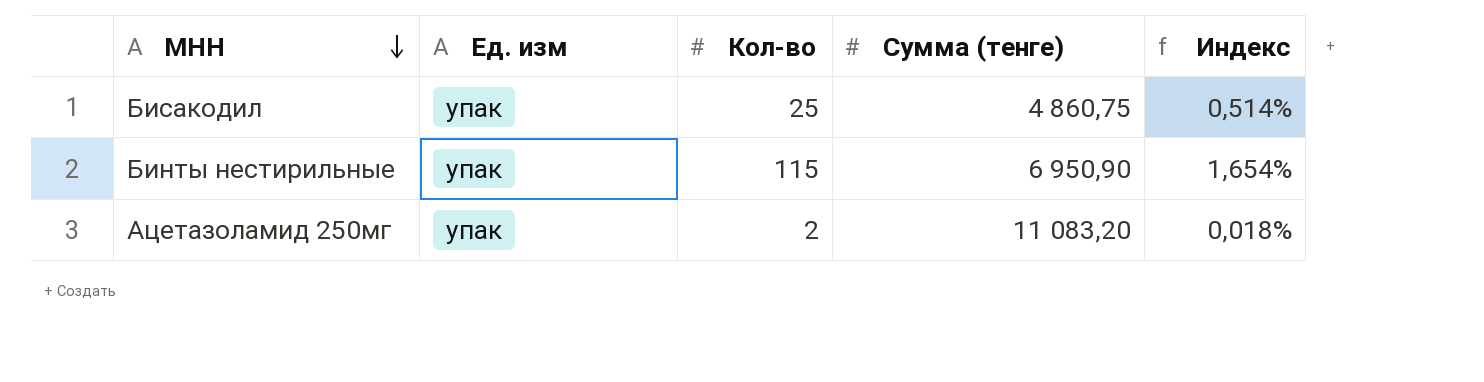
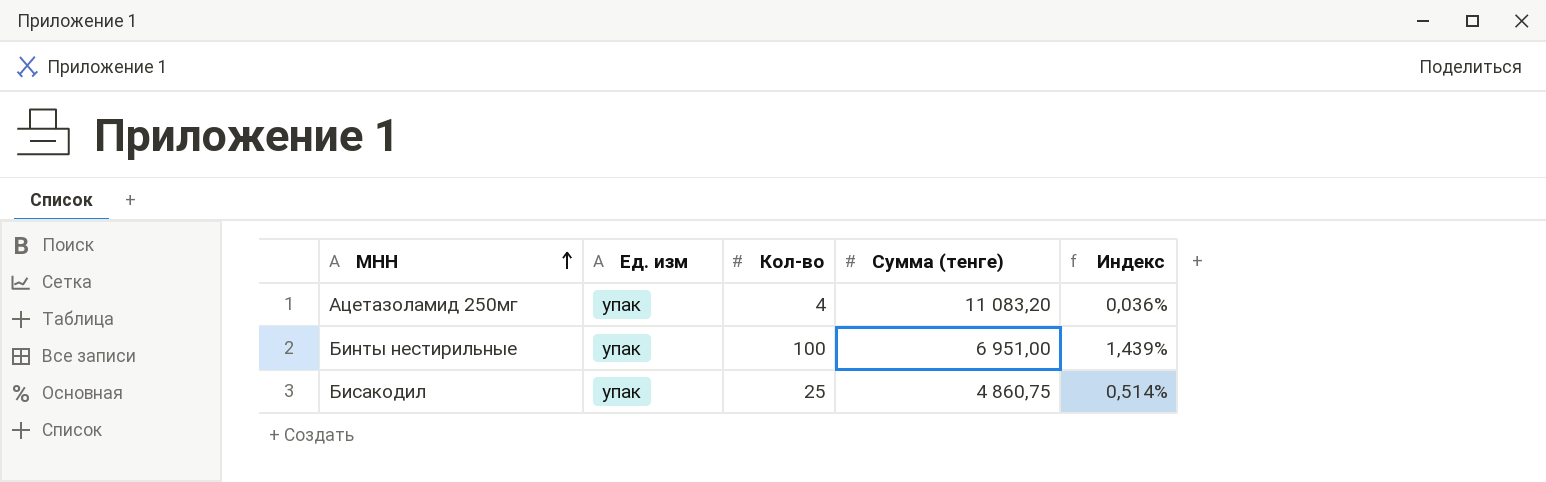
row order: МНН descending -> МНН ascending
Ацетазоламид 250мг | Кол-во: 2 -> 4
Ацетазоламид 250мг | Индекс: 0,018% -> 0,036%
Бинты нестирильные | Кол-во: 115 -> 100
Бинты нестирильные | Сумма (тенге): 6 950,90 -> 6 951,00
Бинты нестирильные | Индекс: 1,654% -> 1,439%

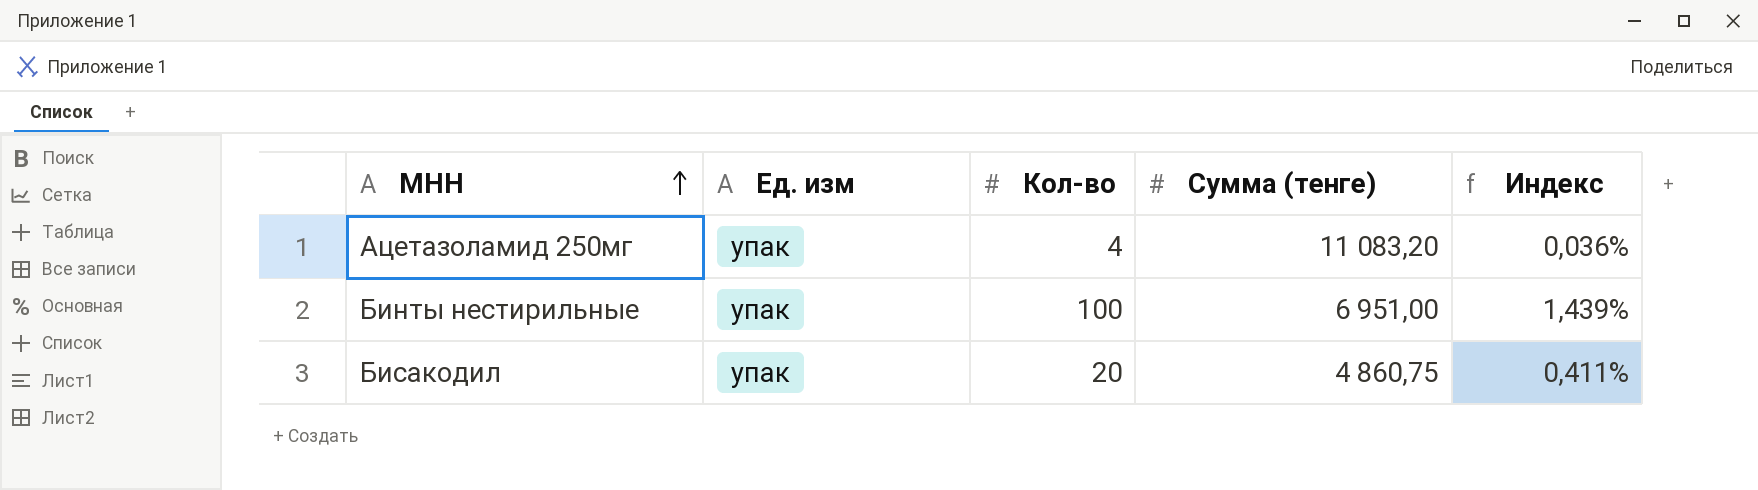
Бисакодил | Кол-во: 25 -> 20
Бисакодил | Индекс: 0,514% -> 0,411%

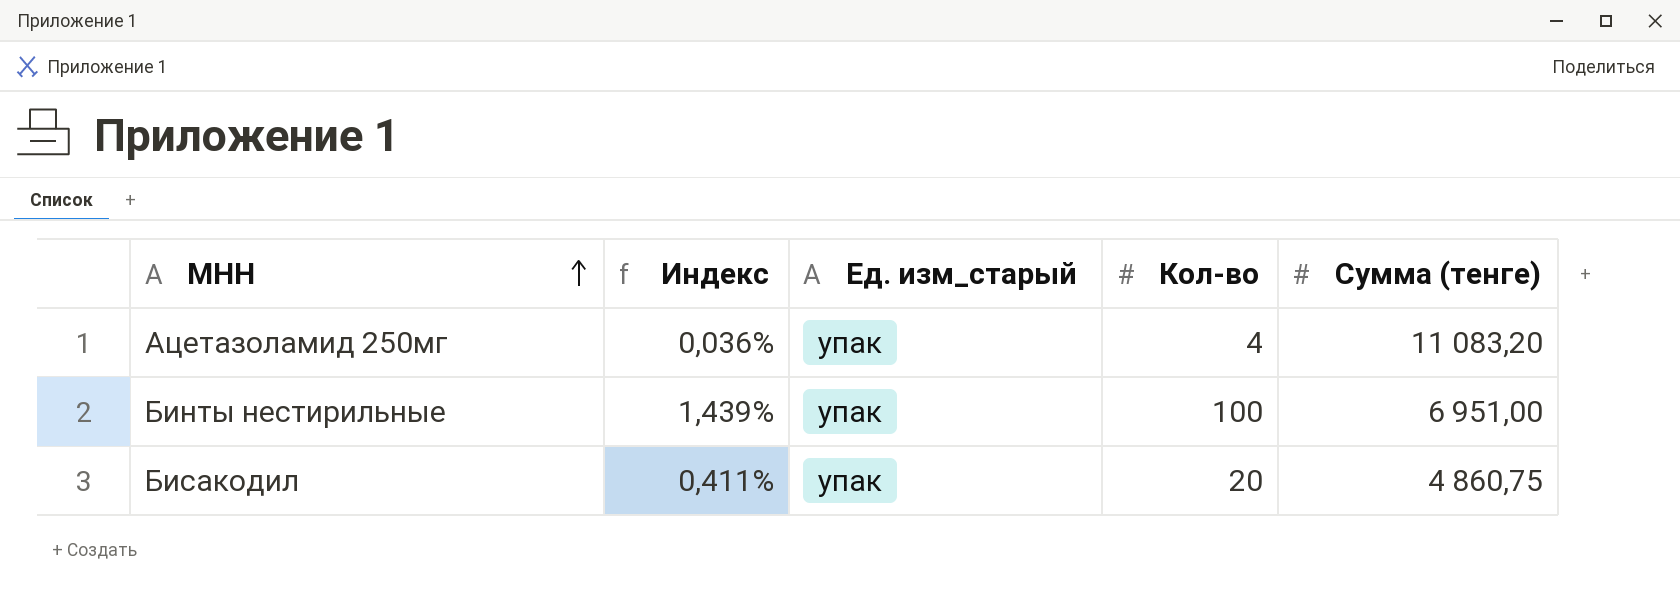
column Индекс | position: 5 -> 2
column name: Ед. изм -> Ед. изм_старый

